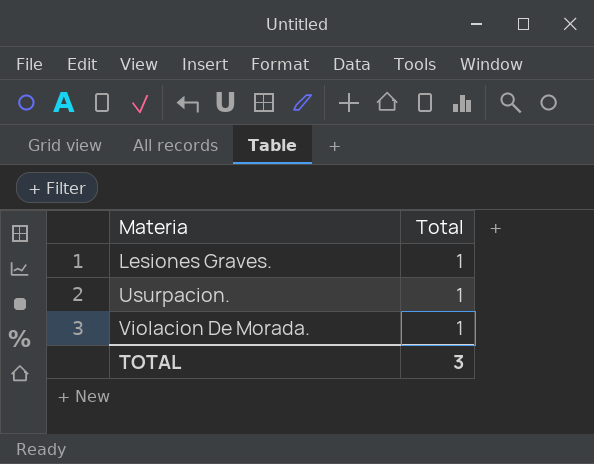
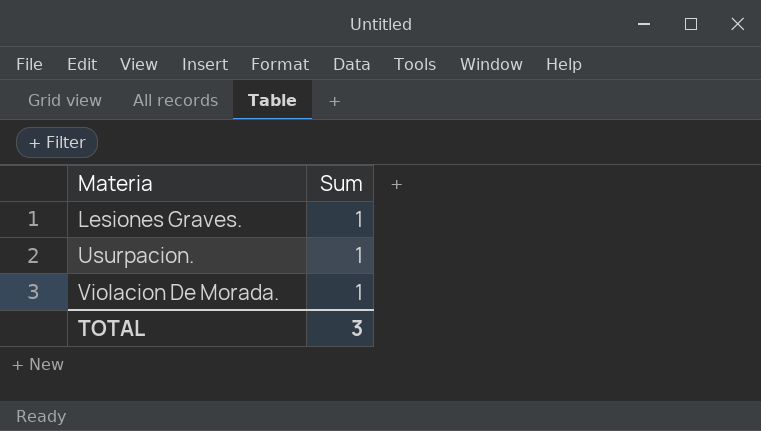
column name: Total -> Sum

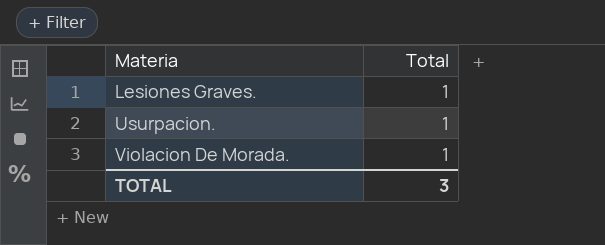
column name: Sum -> Total

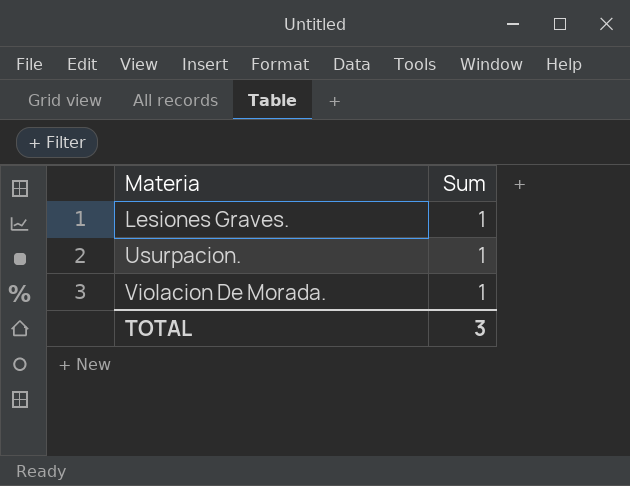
column name: Total -> Sum

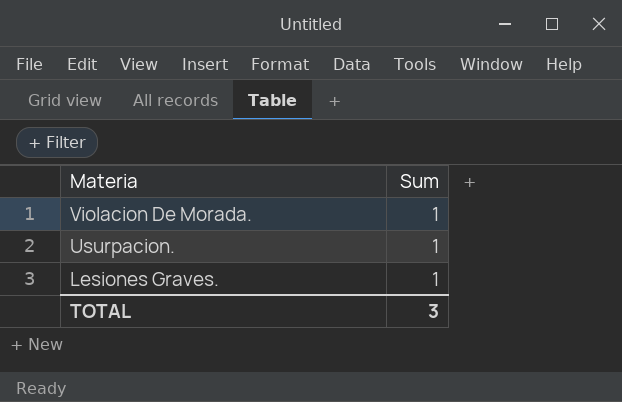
row order: Materia ascending -> Materia descending

